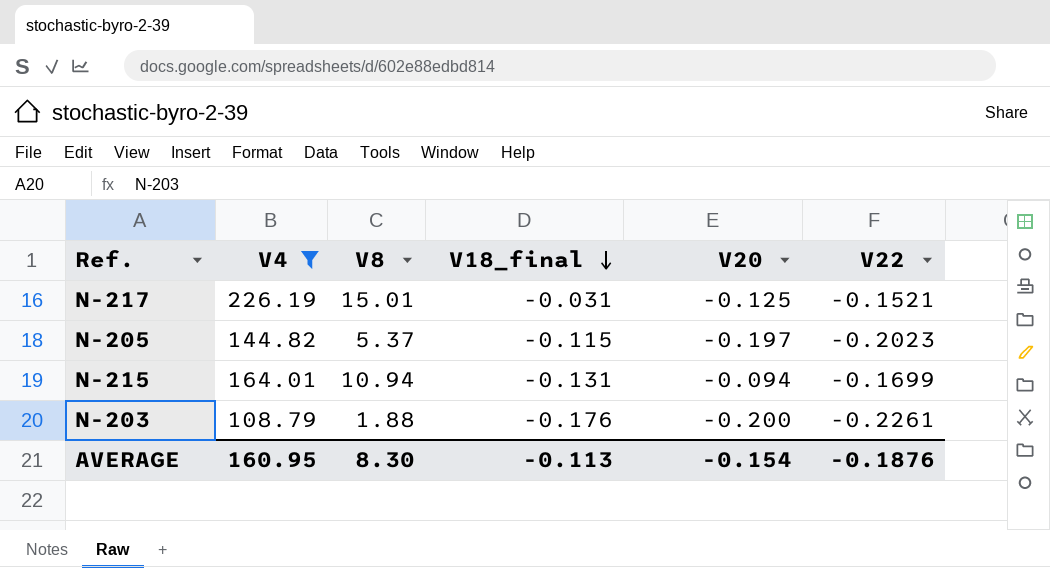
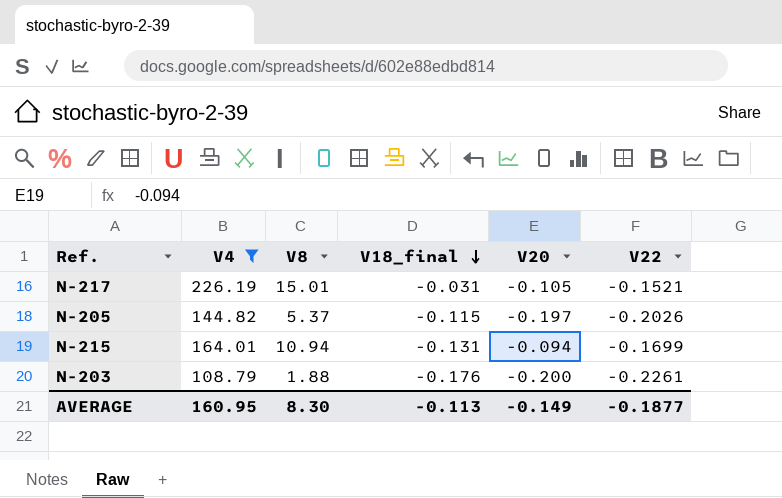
N-217 | V20: -0.125 -> -0.105
N-205 | V22: -0.2023 -> -0.2026
AVERAGE | V20: -0.154 -> -0.149
AVERAGE | V22: -0.1876 -> -0.1877

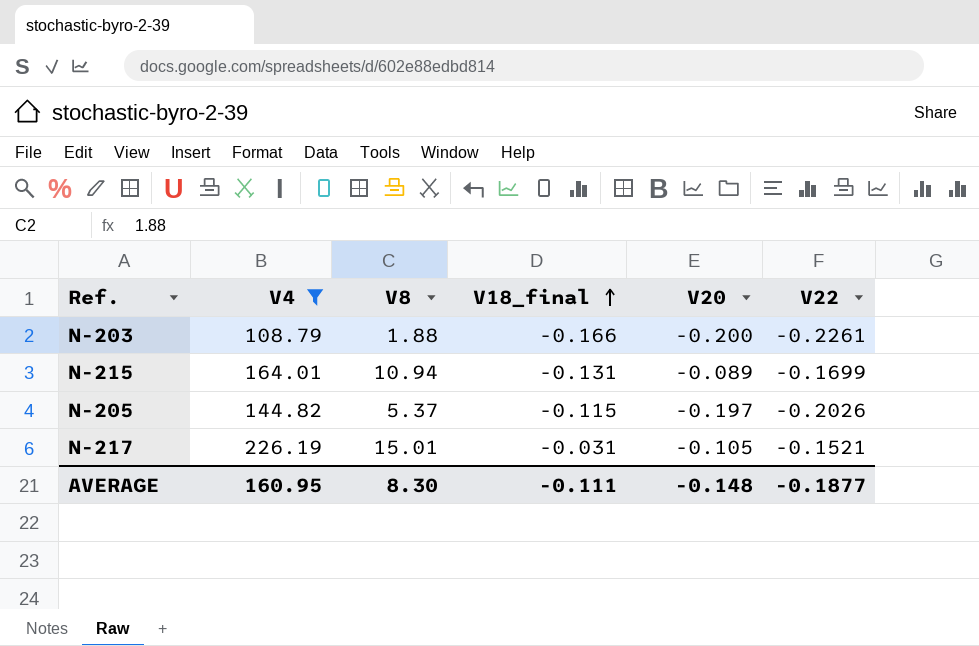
row order: V18_final descending -> V18_final ascending
N-203 | V18_final: -0.176 -> -0.166
N-215 | V20: -0.094 -> -0.089
AVERAGE | V18_final: -0.113 -> -0.111
AVERAGE | V20: -0.149 -> -0.148

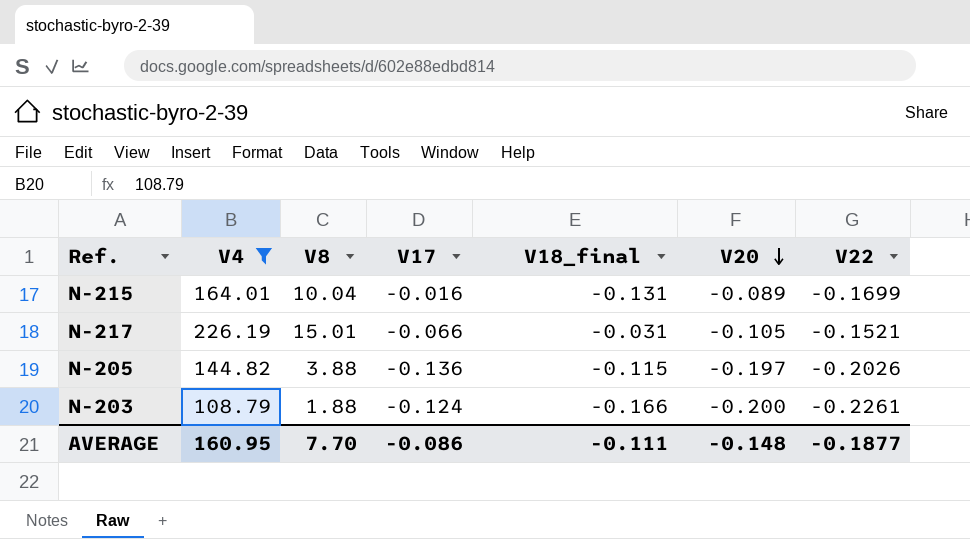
row order: V18_final ascending -> V20 descending
column V17 | position: none -> 4
N-215 | V8: 10.94 -> 10.04
N-205 | V8: 5.37 -> 3.88
AVERAGE | V8: 8.30 -> 7.70

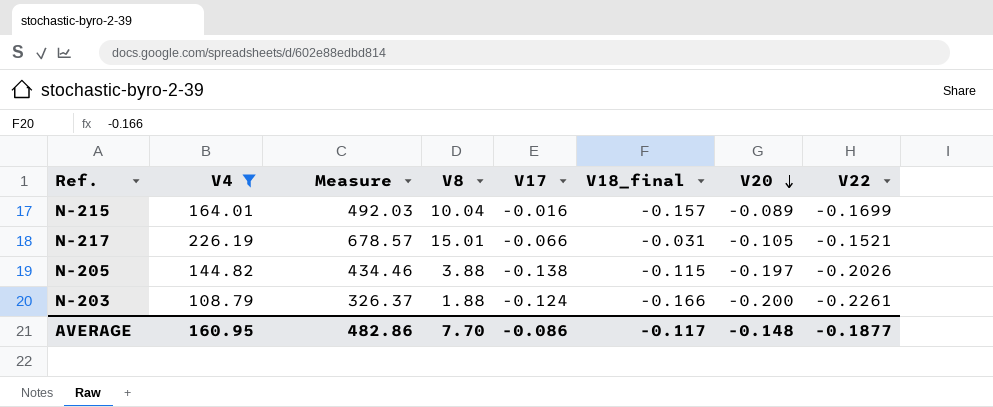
column Measure | formula: none -> [V4] * 3
N-215 | V18_final: -0.131 -> -0.157
N-205 | V17: -0.136 -> -0.138
AVERAGE | V18_final: -0.111 -> -0.117

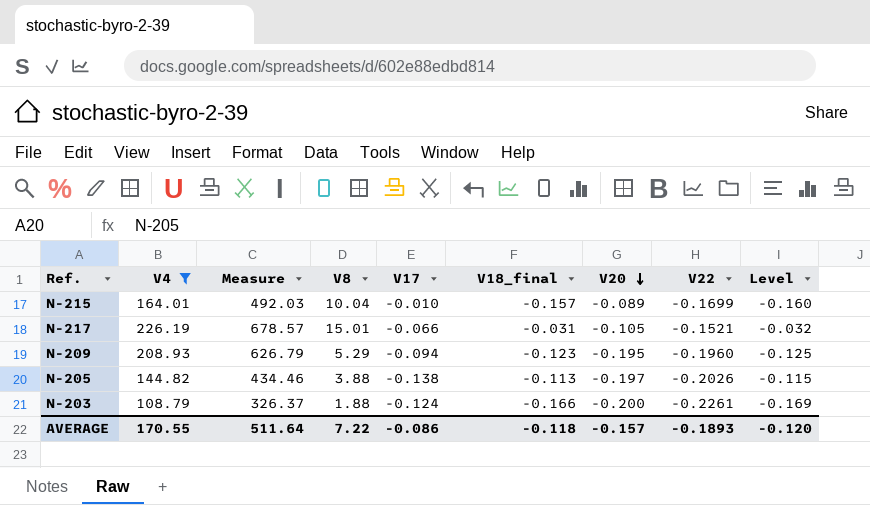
column Level | formula: none -> [V18_final] * 1.02
N-215 | V17: -0.016 -> -0.010
row N-209: none -> 208.93 | 626.79 | 5.29 | -0.094 | -0.123 | -0.195 | -0.1960 | -0.125
N-205 | V18_final: -0.115 -> -0.113
AVERAGE | V4: 160.95 -> 170.55
AVERAGE | Measure: 482.86 -> 511.64
AVERAGE | V8: 7.70 -> 7.22
AVERAGE | V18_final: -0.117 -> -0.118
AVERAGE | V20: -0.148 -> -0.157
AVERAGE | V22: -0.1877 -> -0.1893

